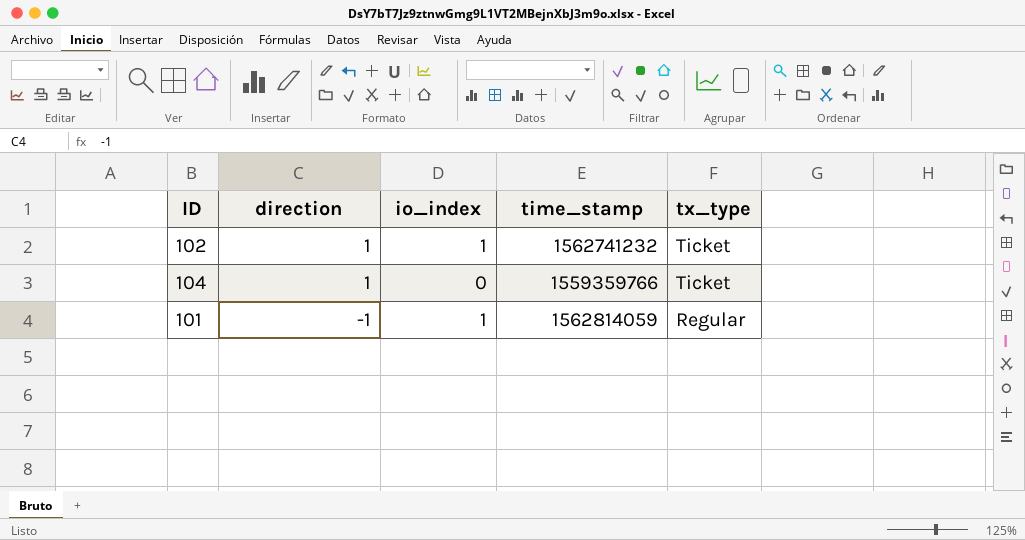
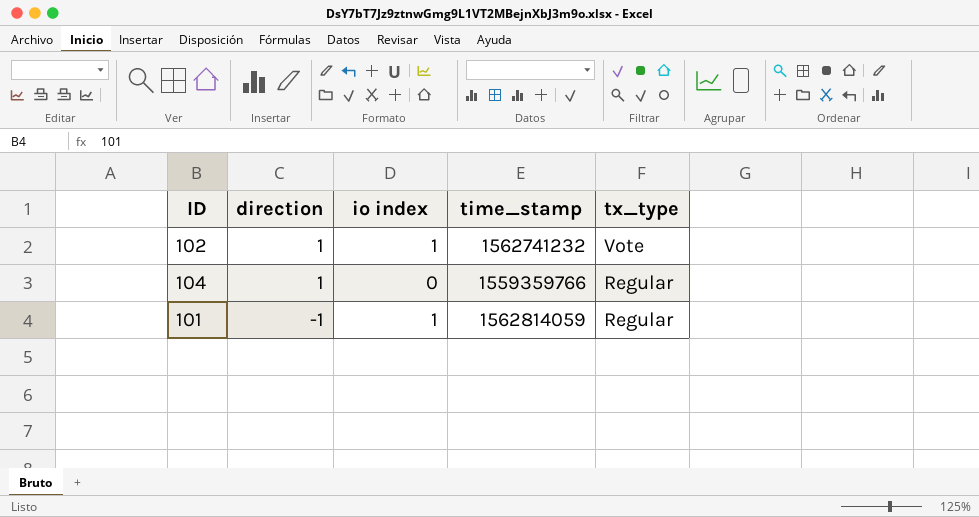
column name: io_index -> io index
102 | tx_type: Ticket -> Vote
104 | tx_type: Ticket -> Regular

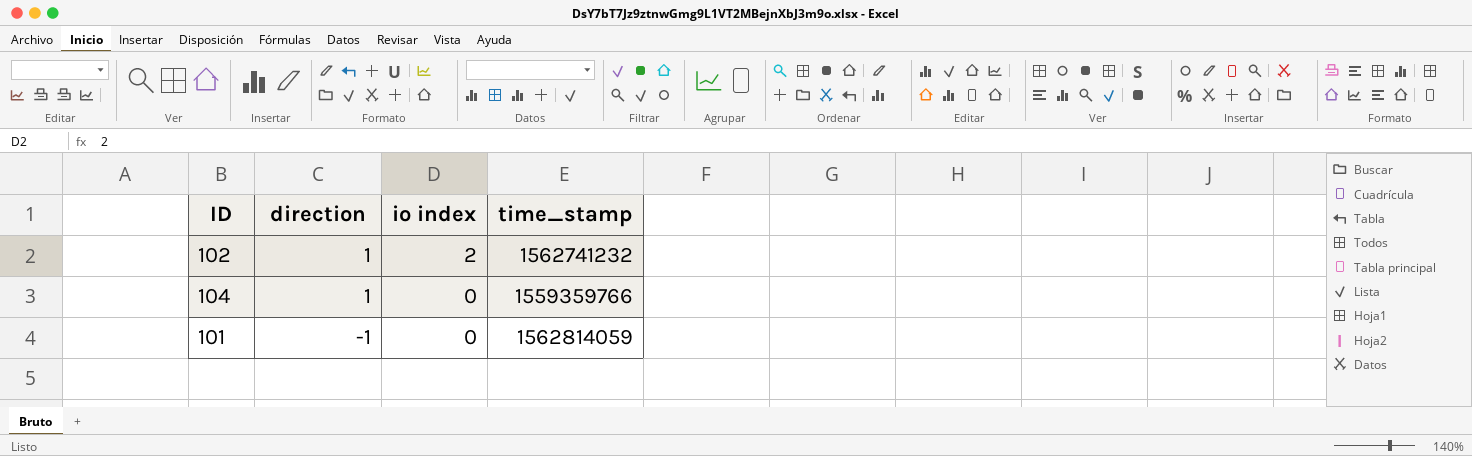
column tx_type | position: 5 -> none
102 | io index: 1 -> 2
101 | io index: 1 -> 0

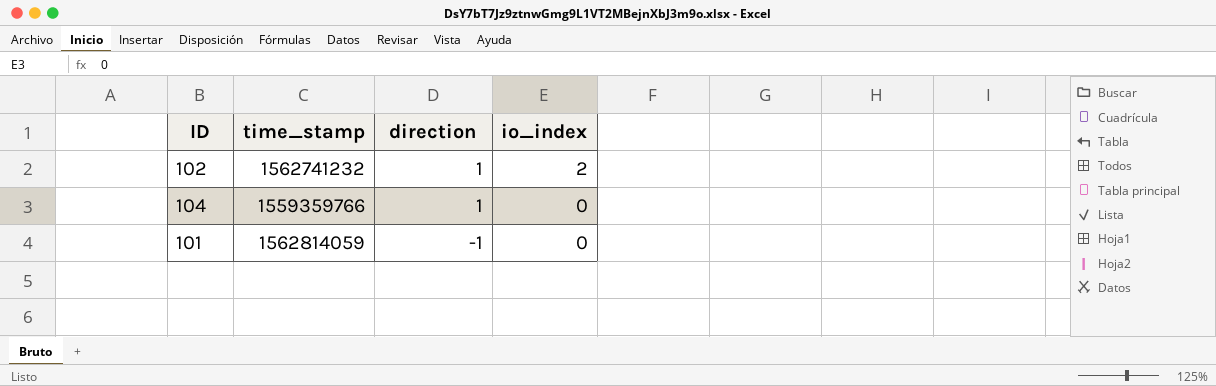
column time_stamp | position: 4 -> 2
column name: io index -> io_index

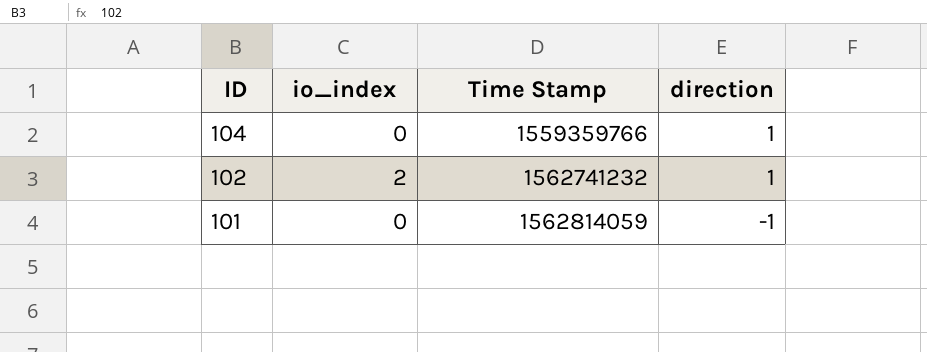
row order: direction descending -> ID descending
column io_index | position: 4 -> 2
column name: time_stamp -> Time Stamp

